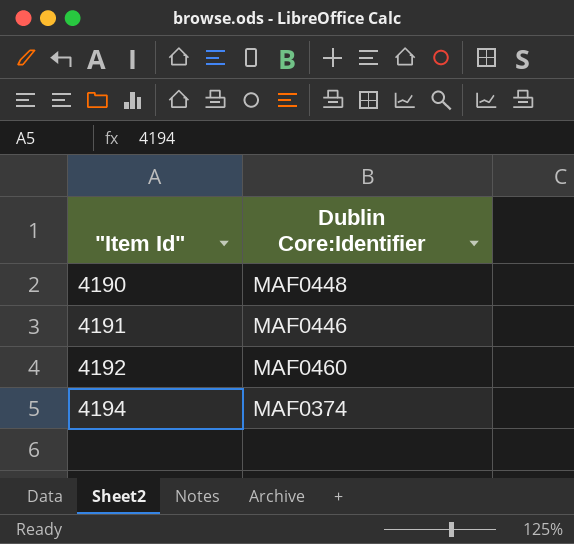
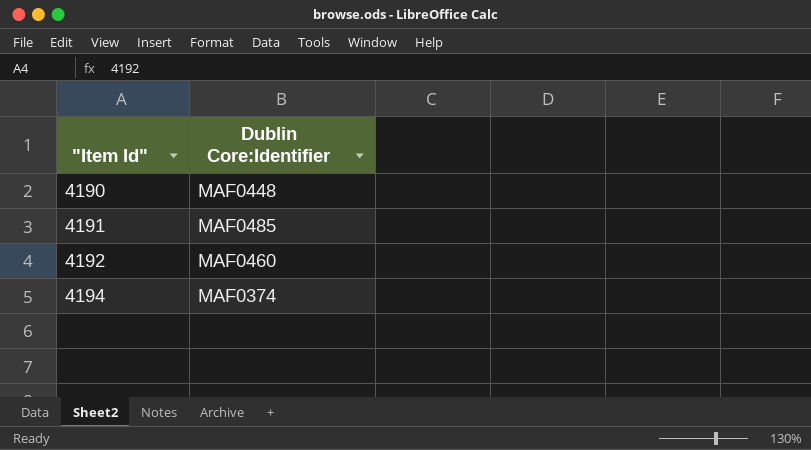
4191 | Dublin Core:Identifier: MAF0446 -> MAF0485

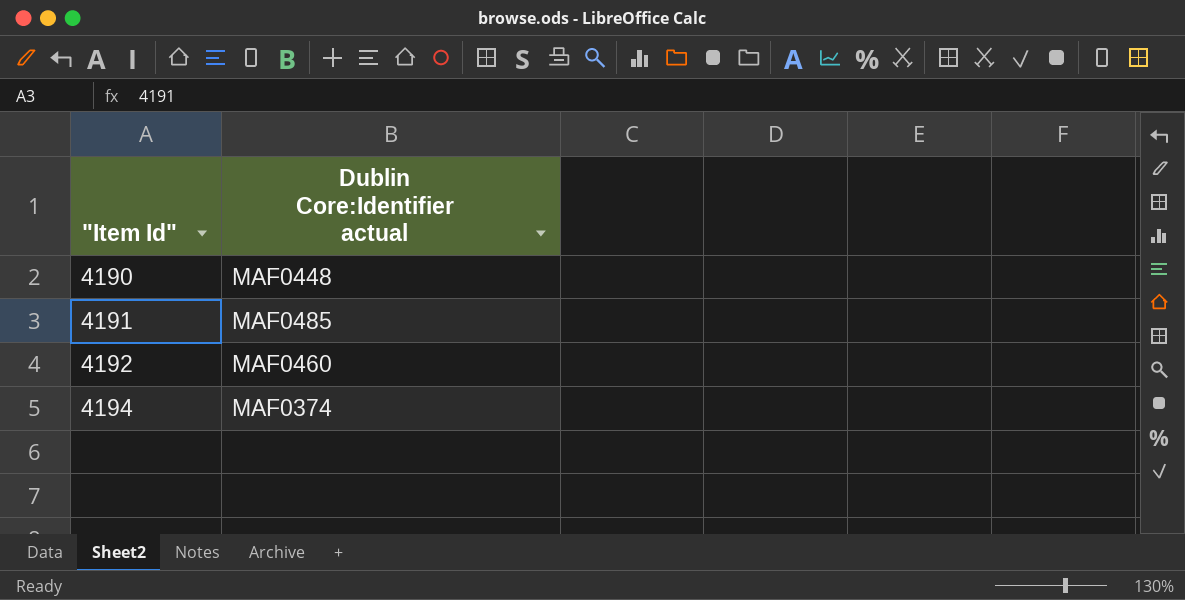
column name: Dublin Core:Identifier -> Dublin Core:Identifier actual

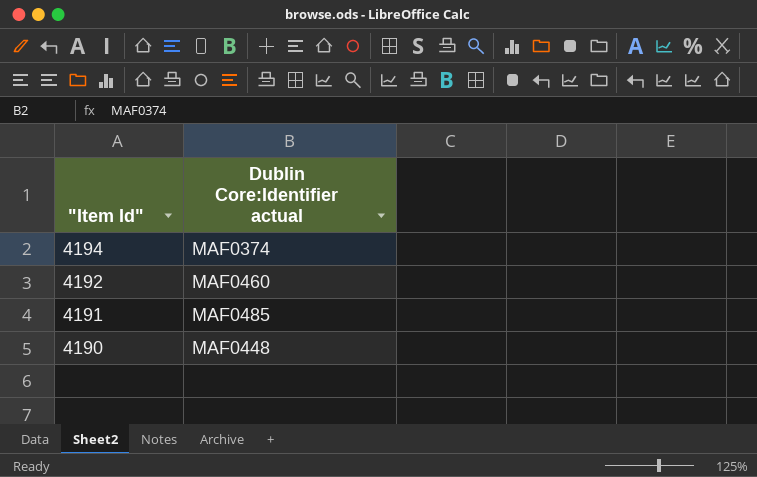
row order: "Item Id" ascending -> "Item Id" descending

